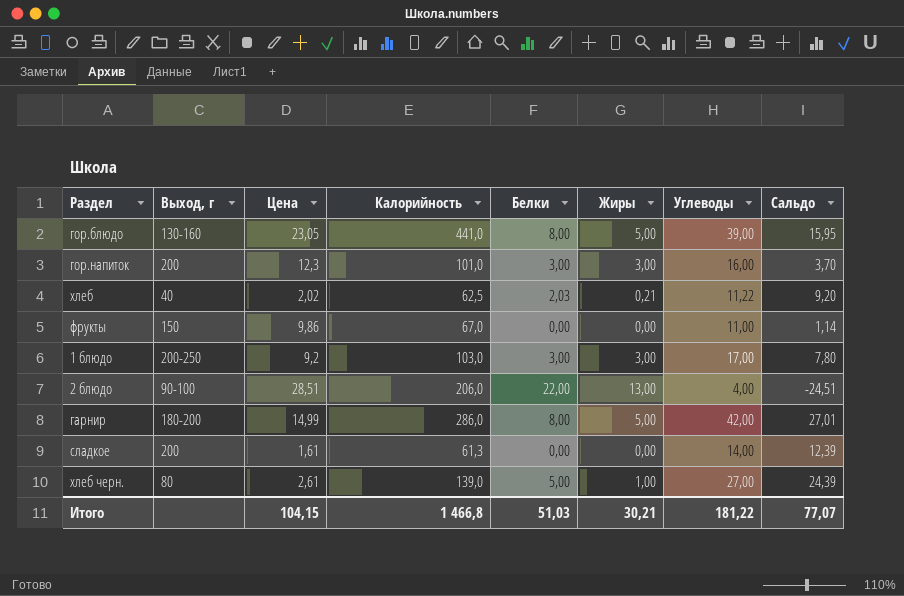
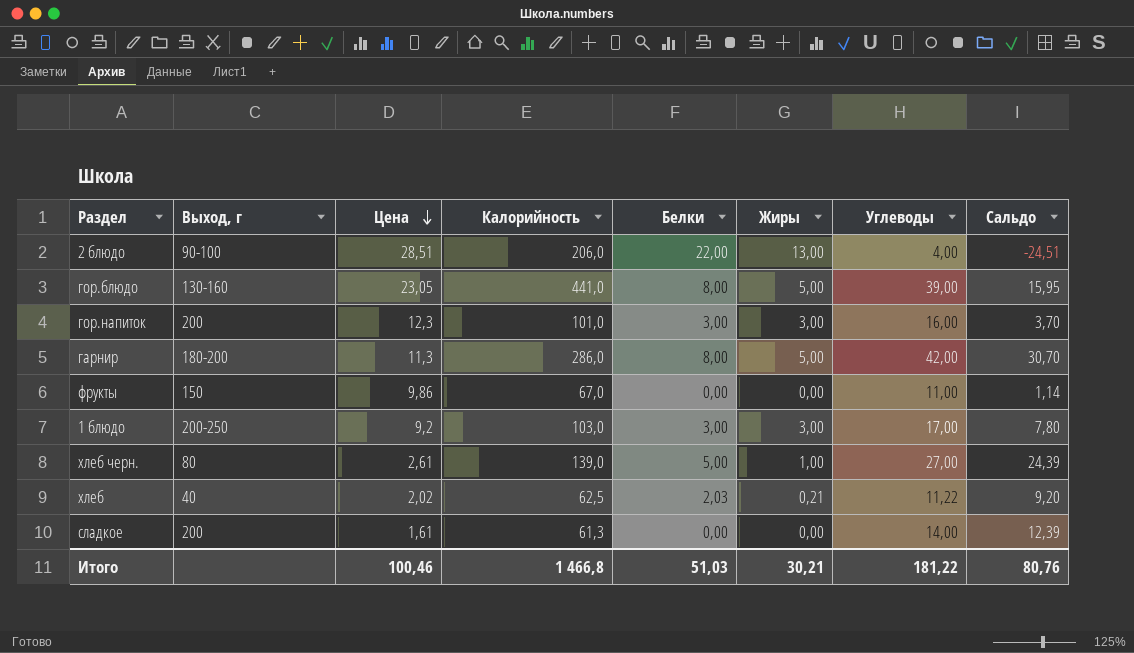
row order: none -> Цена descending
гарнир | Цена: 14,99 -> 11,3
гарнир | Сальдо: 27,01 -> 30,70
Итого | Цена: 104,15 -> 100,46
Итого | Сальдо: 77,07 -> 80,76

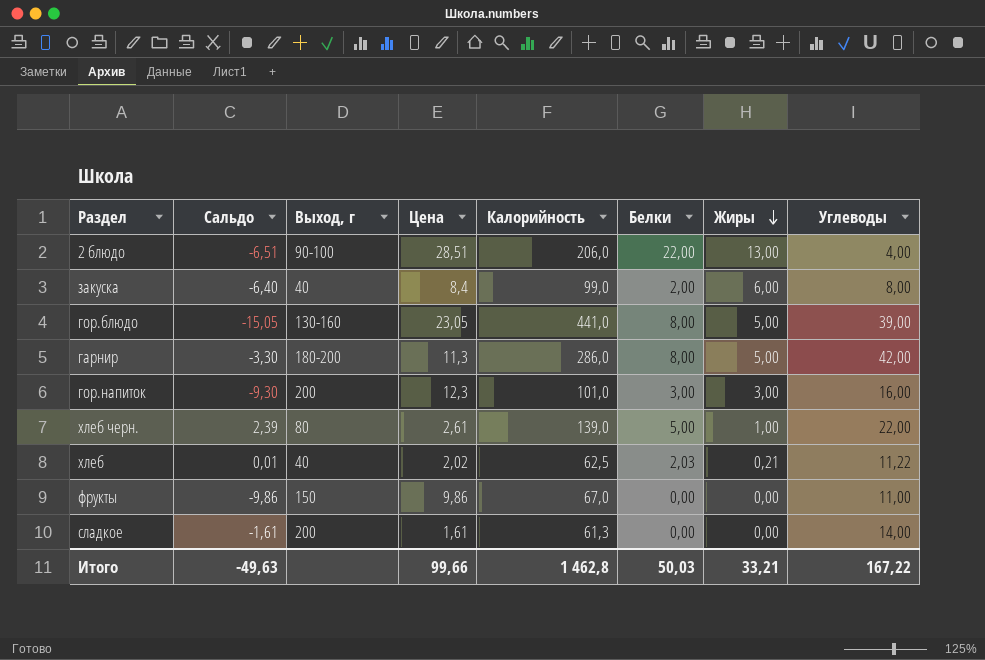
row order: Цена descending -> Жиры descending
column Сальдо | formula: [Углеводы] - [Цена] -> [Белки] - [Цена]
column Сальдо | position: 8 -> 2
row 1 блюдо: 200-250 | 9,2 | 103,0 | 3,00 | 3,00 | 17,00 | 7,80 -> none
row закуска: none -> -6,40 | 40 | 8,4 | 99,0 | 2,00 | 6,00 | 8,00
хлеб черн. | Углеводы: 27,00 -> 22,00
Итого | Сальдо: 80,76 -> -49,63
Итого | Цена: 100,46 -> 99,66
Итого | Калорийность: 1 466,8 -> 1 462,8
Итого | Белки: 51,03 -> 50,03
Итого | Жиры: 30,21 -> 33,21
Итого | Углеводы: 181,22 -> 167,22

